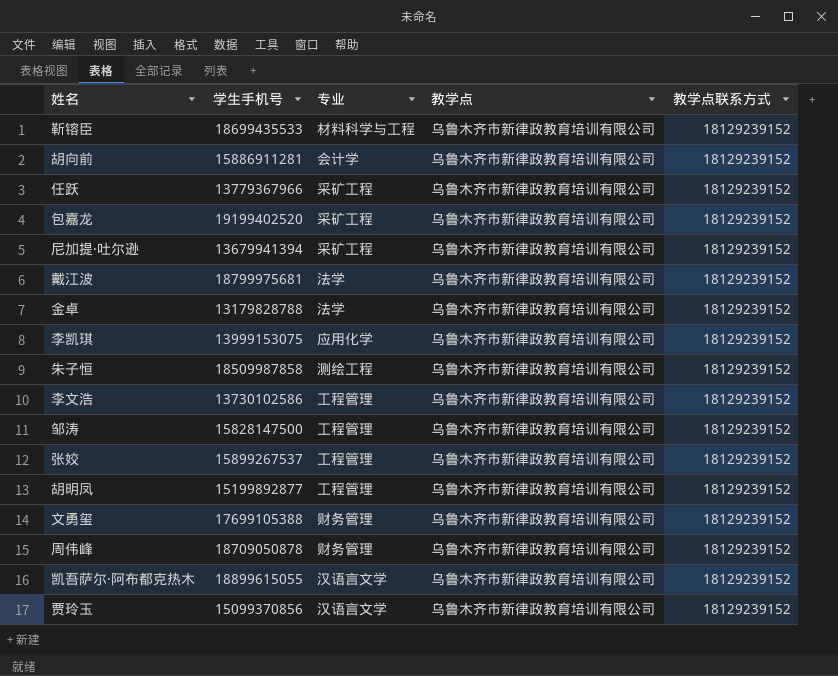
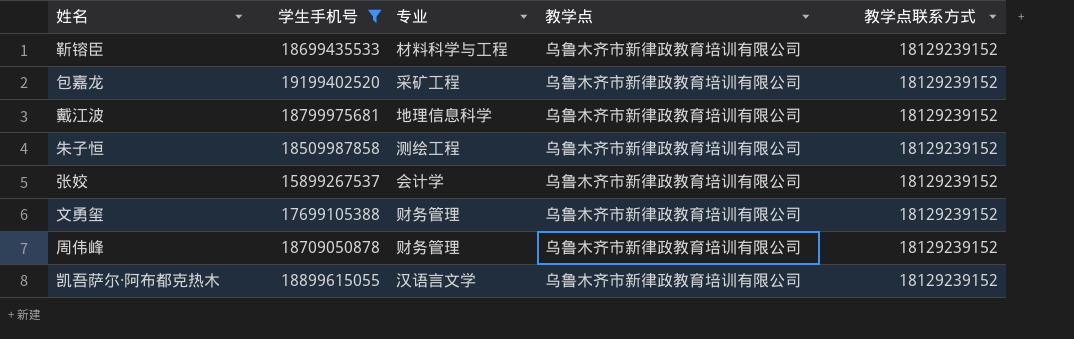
filter: none -> 学生手机号 >= 15899267537
戴江波 | 专业: 法学 -> 地理信息科学
张姣 | 专业: 工程管理 -> 会计学

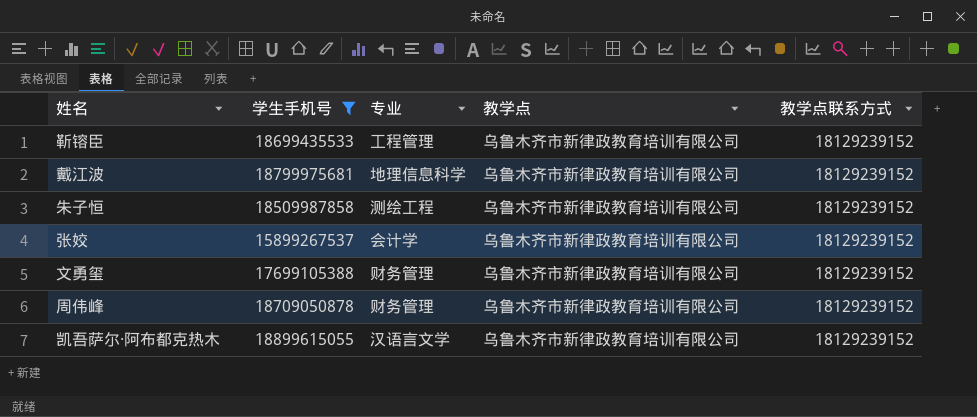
row 包嘉龙: 19199402520 | 采矿工程 | 乌鲁木齐市新律政教育培训有限公司 | 18129239152 -> none
靳镕臣 | 专业: 材料科学与工程 -> 工程管理

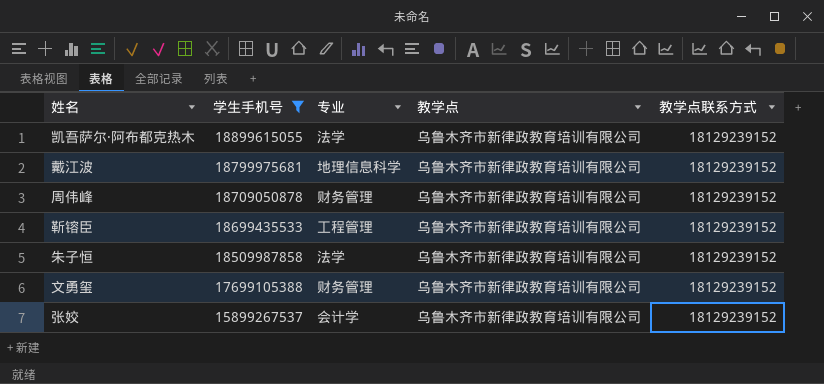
row order: none -> 学生手机号 descending
凯吾萨尔·阿布都克热木 | 专业: 汉语言文学 -> 法学
朱子恒 | 专业: 测绘工程 -> 法学

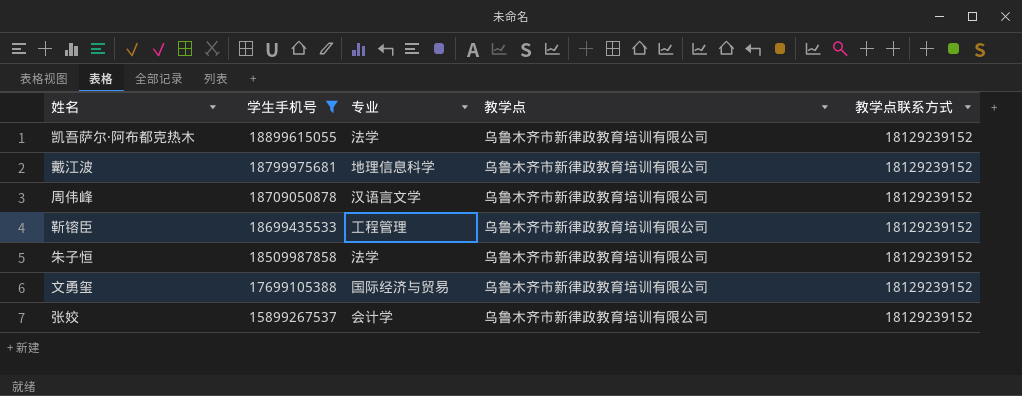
周伟峰 | 专业: 财务管理 -> 汉语言文学
文勇玺 | 专业: 财务管理 -> 国际经济与贸易

